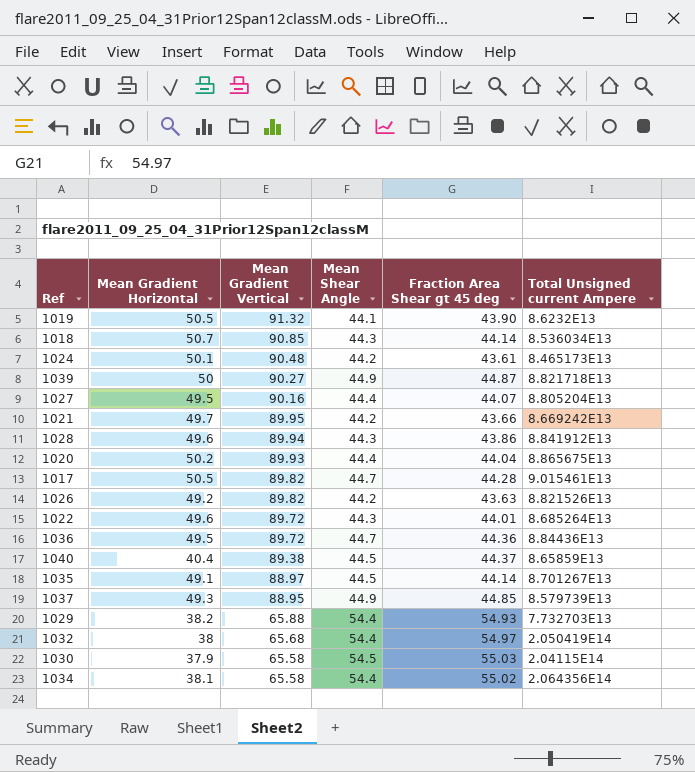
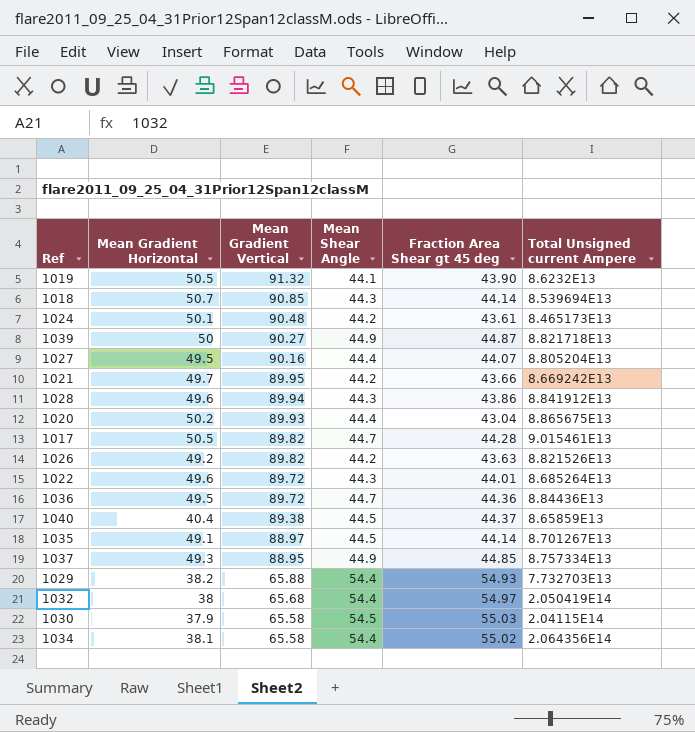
1018 | Total Unsigned current Ampere: 8.536034E13 -> 8.539694E13
1020 | Fraction Area Shear gt 45 deg: 44.04 -> 43.04
1037 | Total Unsigned current Ampere: 8.579739E13 -> 8.757334E13

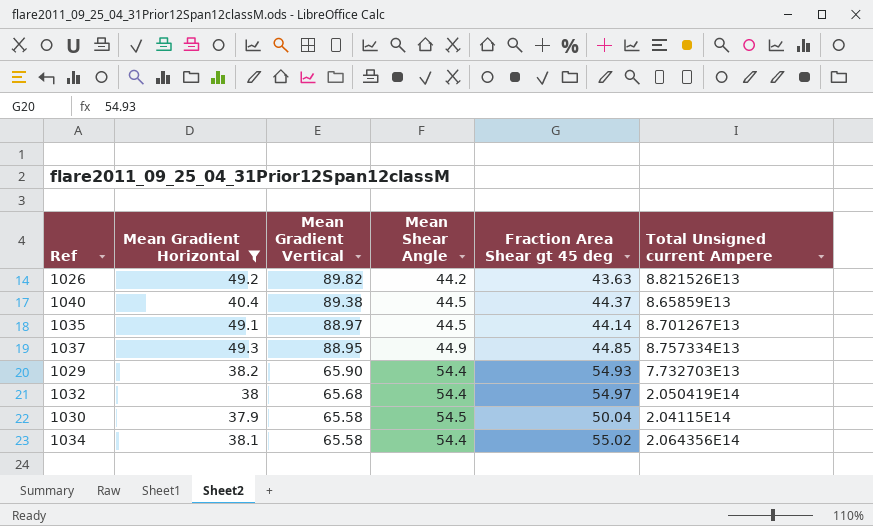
filter: none -> Mean Gradient Horizontal <= 49.3
1029 | Mean Gradient Vertical: 65.88 -> 65.90
1030 | Fraction Area Shear gt 45 deg: 55.03 -> 50.04

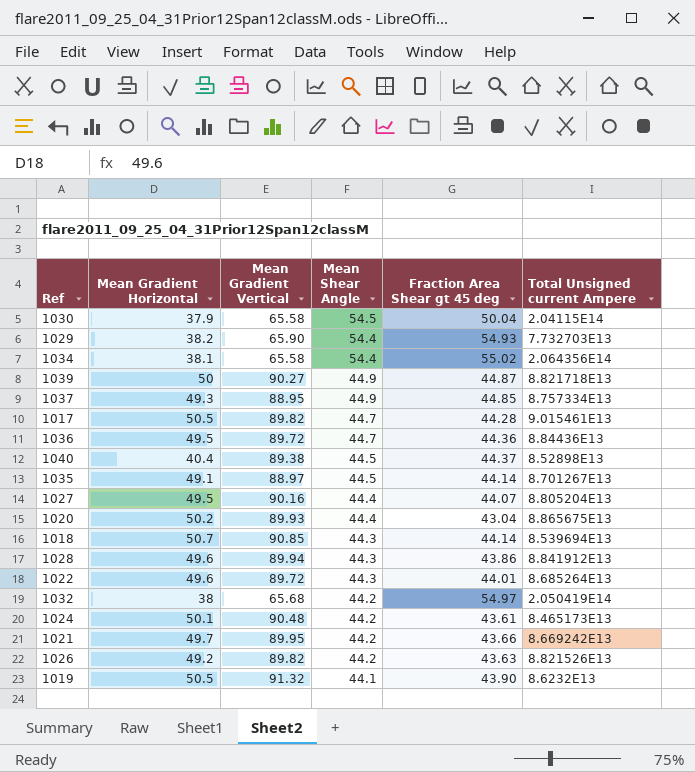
filter: Mean Gradient Horizontal <= 49.3 -> none
row order: Mean Gradient Vertical descending -> Mean Shear Angle descending
1040 | Total Unsigned current Ampere: 8.65859E13 -> 8.52898E13
1032 | Mean Shear Angle: 54.4 -> 44.2

